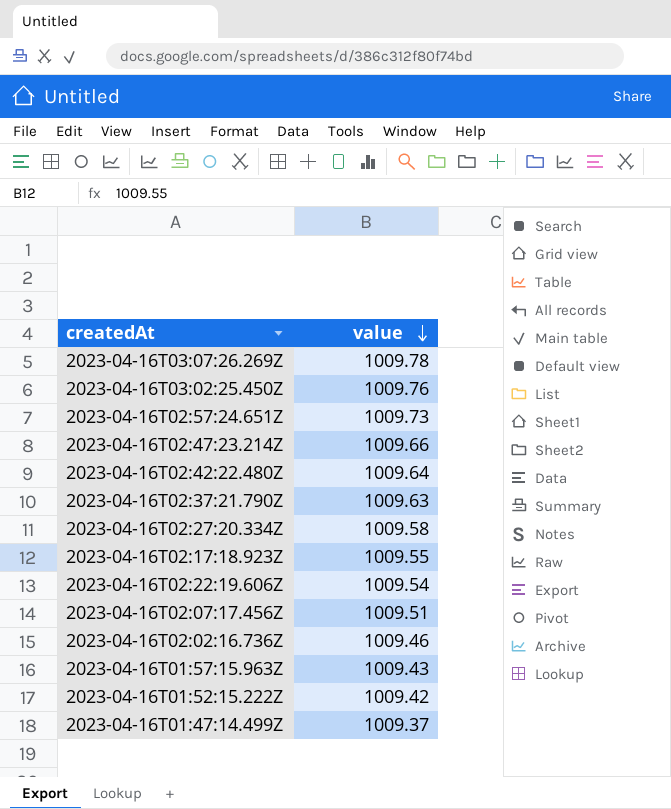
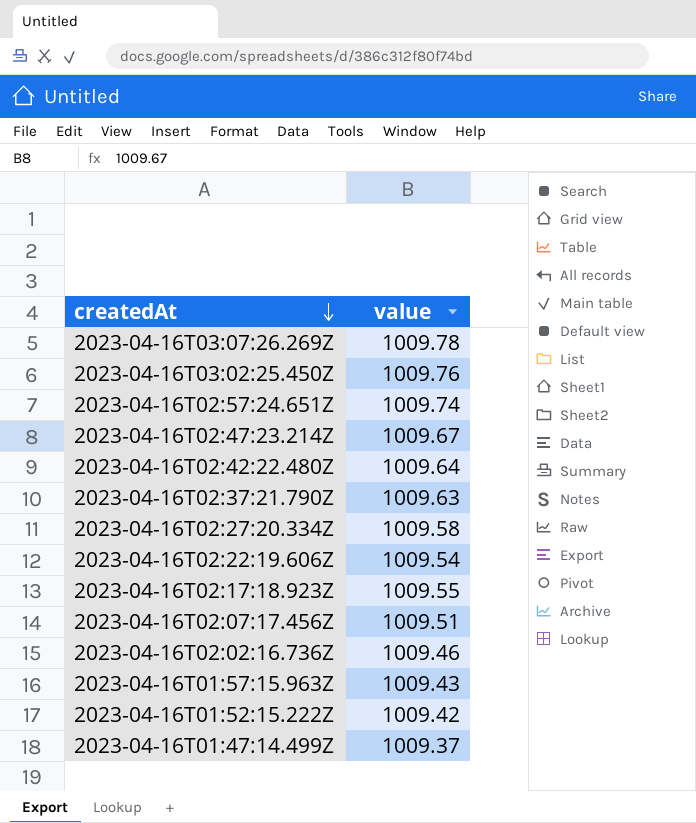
row order: value descending -> createdAt descending
2023-04-16T02:57:24.651Z | value: 1009.73 -> 1009.74
2023-04-16T02:47:23.214Z | value: 1009.66 -> 1009.67

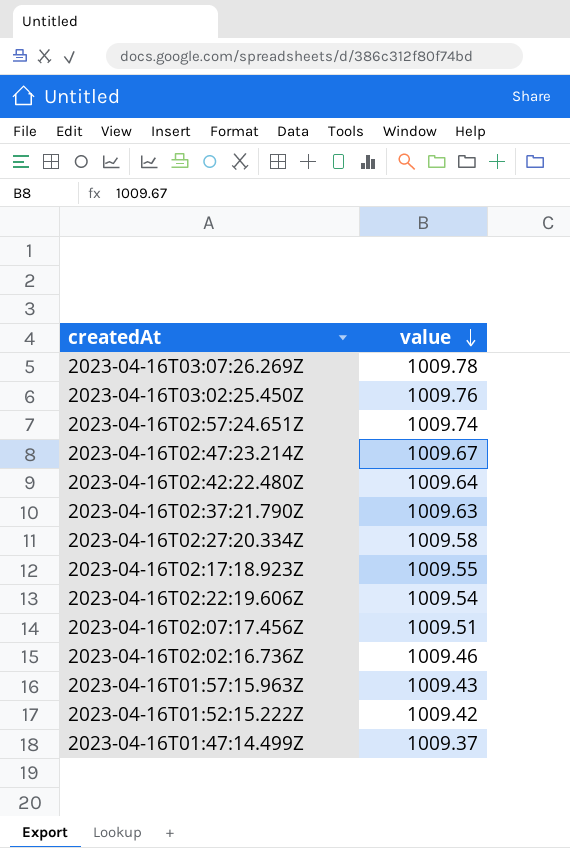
row order: createdAt descending -> value descending

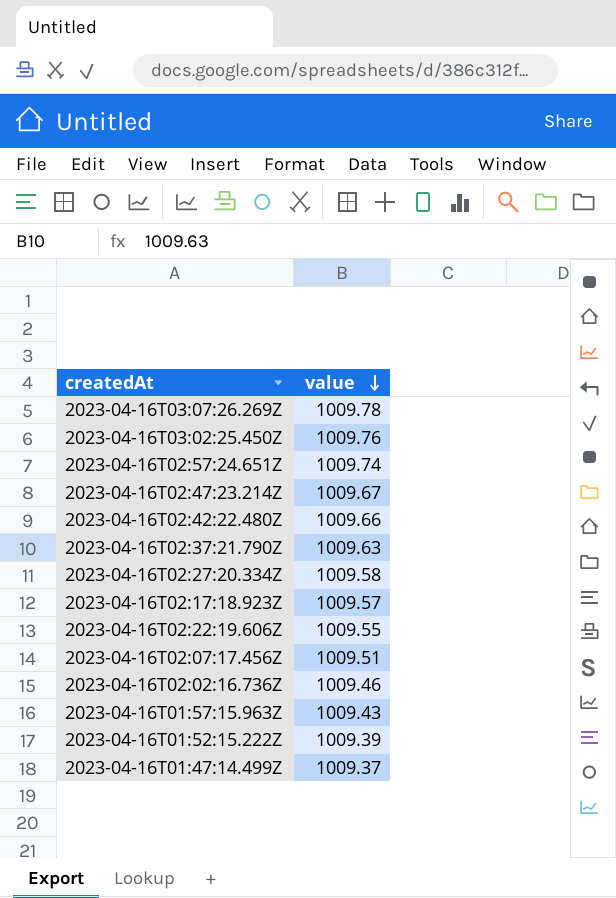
2023-04-16T02:42:22.480Z | value: 1009.64 -> 1009.66
2023-04-16T02:17:18.923Z | value: 1009.55 -> 1009.57
2023-04-16T02:22:19.606Z | value: 1009.54 -> 1009.55
2023-04-16T01:52:15.222Z | value: 1009.42 -> 1009.39

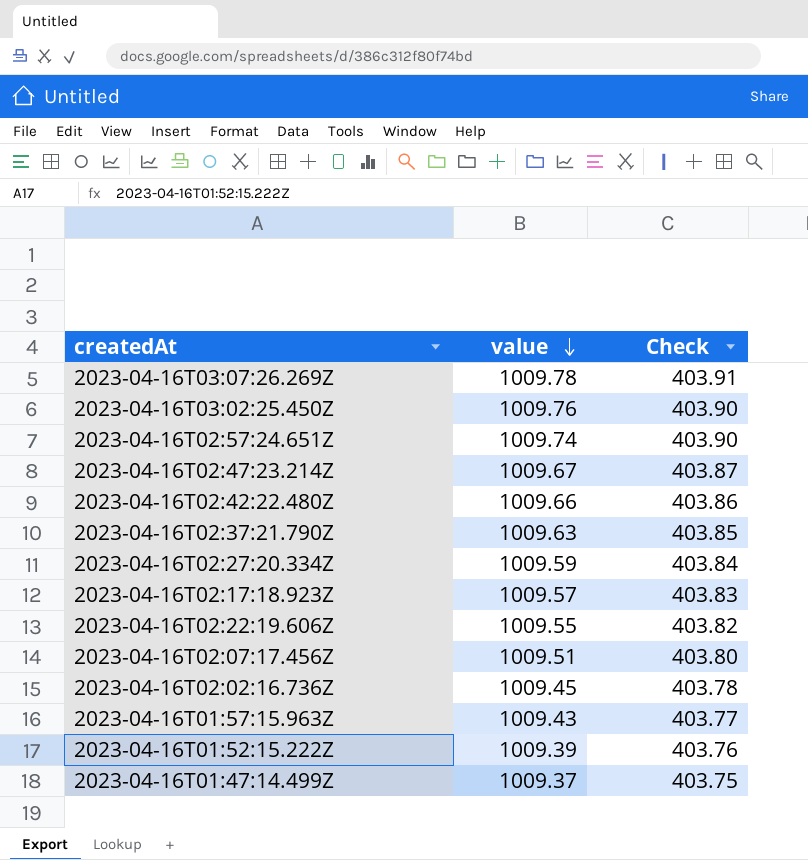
column Check | formula: none -> [value] * 0.4
2023-04-16T02:27:20.334Z | value: 1009.58 -> 1009.59
2023-04-16T02:02:16.736Z | value: 1009.46 -> 1009.45

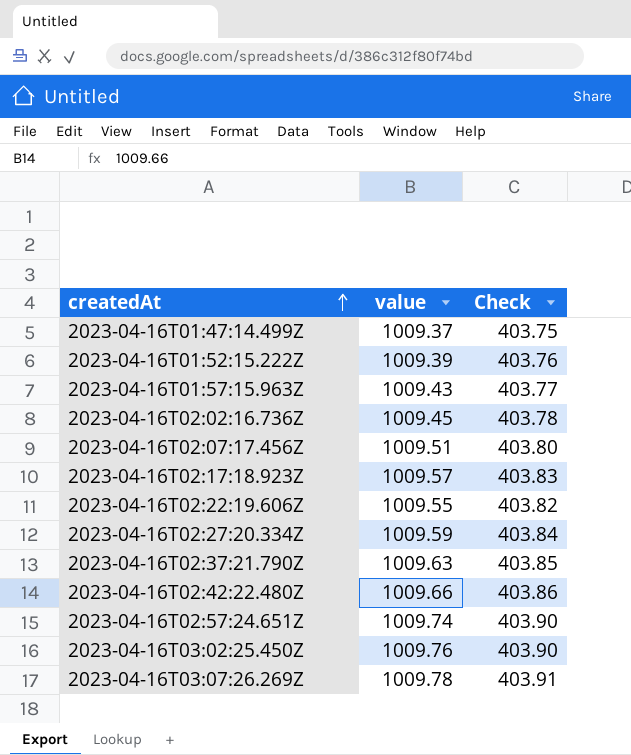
row order: value descending -> createdAt ascending
row 2023-04-16T02:47:23.214Z: 1009.67 | 403.87 -> none

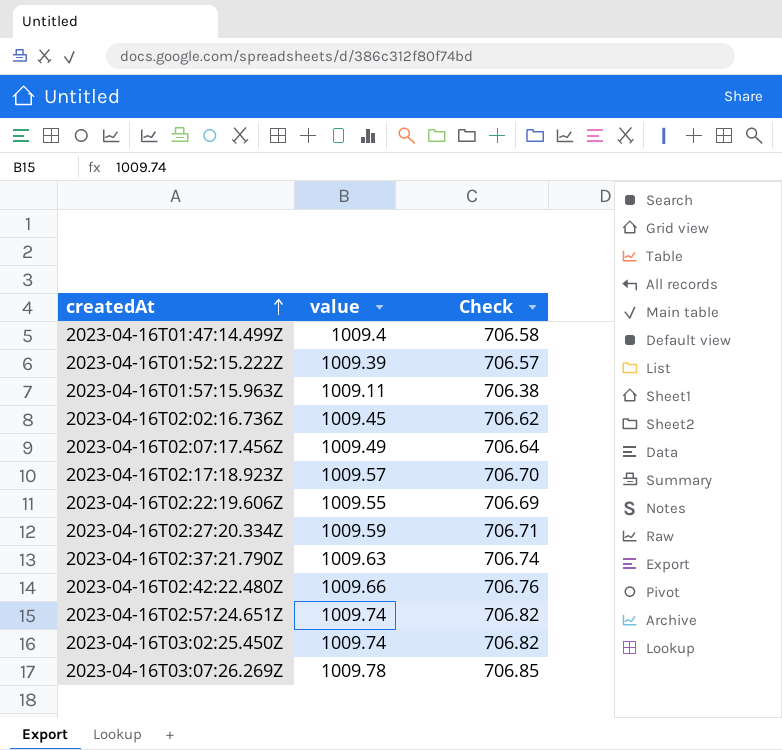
column Check | formula: [value] * 0.4 -> [value] * 0.7
2023-04-16T01:47:14.499Z | value: 1009.37 -> 1009.4
2023-04-16T01:57:15.963Z | value: 1009.43 -> 1009.11
2023-04-16T02:07:17.456Z | value: 1009.51 -> 1009.49
2023-04-16T03:02:25.450Z | value: 1009.76 -> 1009.74

